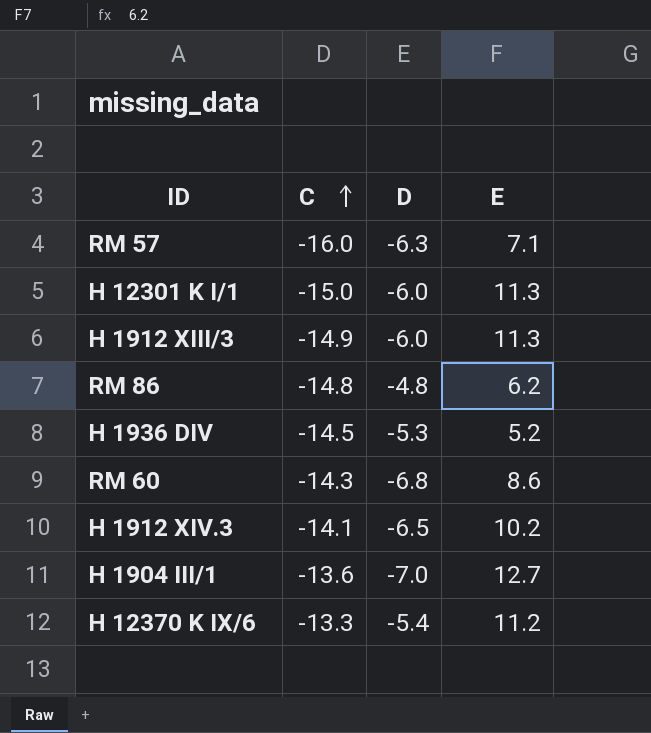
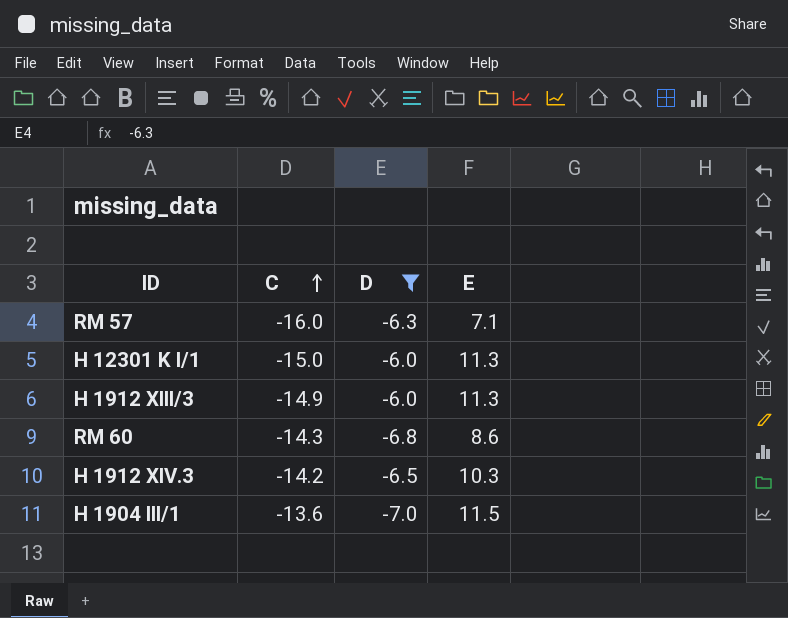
filter: none -> D <= -6.0
H 1912 XIV.3 | C: -14.1 -> -14.2
H 1912 XIV.3 | E: 10.2 -> 10.3
H 1904 III/1 | E: 12.7 -> 11.5

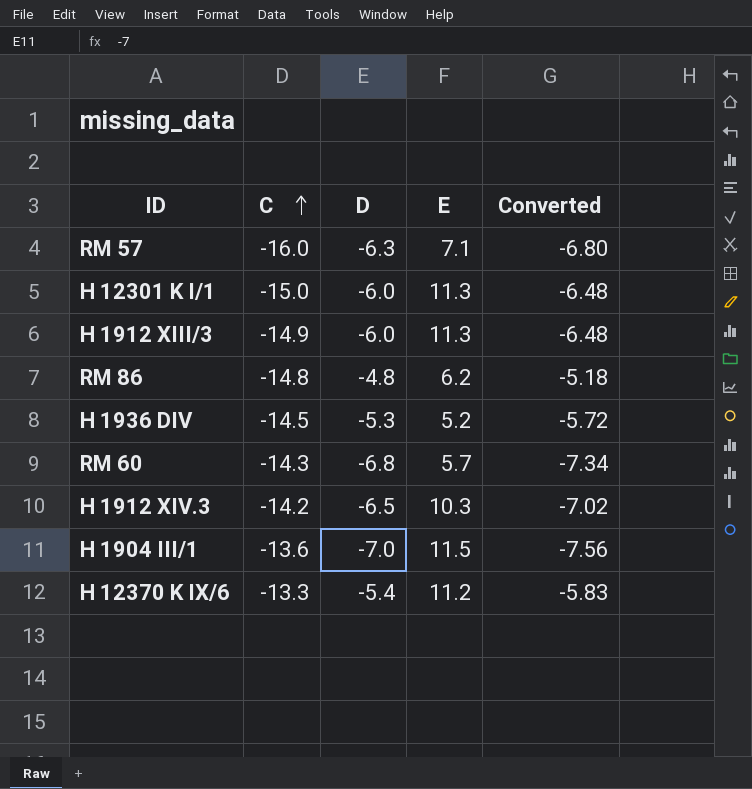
filter: D <= -6.0 -> none
column Converted | formula: none -> [D] * 1.08
RM 60 | E: 8.6 -> 5.7

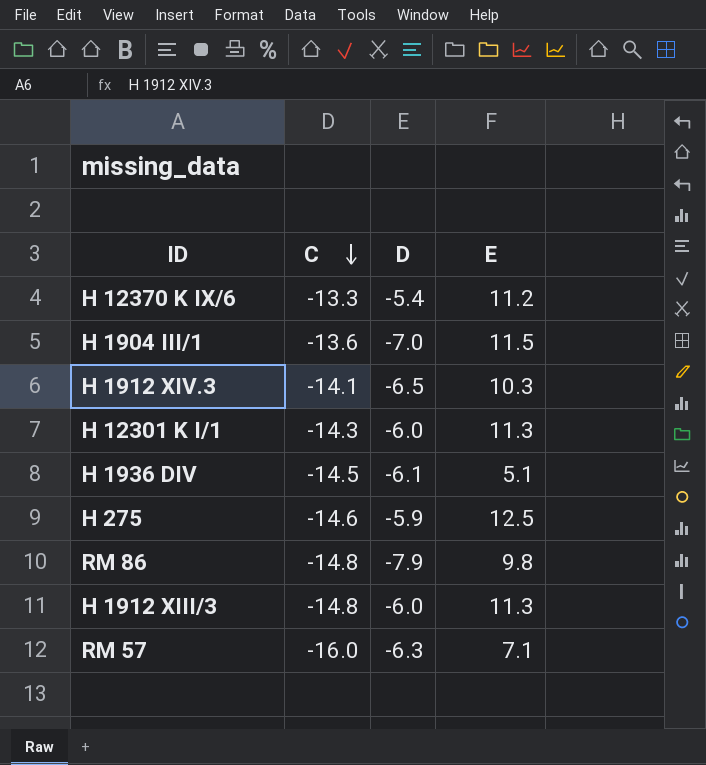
row order: C ascending -> C descending
column Converted | formula: [D] * 1.08 -> none
row RM 60: -14.3 | -6.8 | 5.7 | -7.34 -> none
H 1912 XIV.3 | C: -14.2 -> -14.1
H 12301 K I/1 | C: -15.0 -> -14.3
H 1936 DIV | D: -5.3 -> -6.1
H 1936 DIV | E: 5.2 -> 5.1
row H 275: none -> -14.6 | -5.9 | 12.5
RM 86 | D: -4.8 -> -7.9
RM 86 | E: 6.2 -> 9.8
H 1912 XIII/3 | C: -14.9 -> -14.8

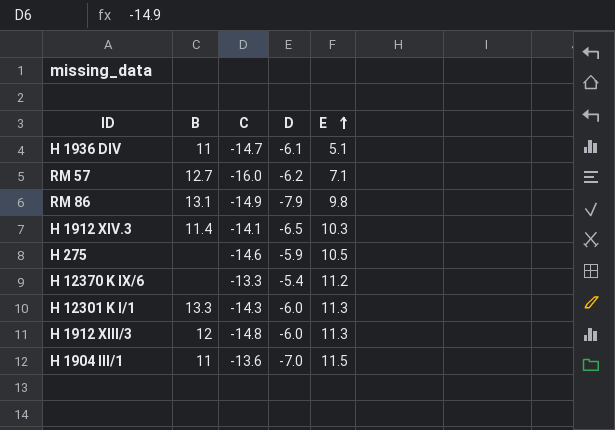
row order: C descending -> E ascending
column B | position: none -> 2
H 1936 DIV | C: -14.5 -> -14.7
RM 57 | D: -6.3 -> -6.2
RM 86 | C: -14.8 -> -14.9
H 275 | E: 12.5 -> 10.5

